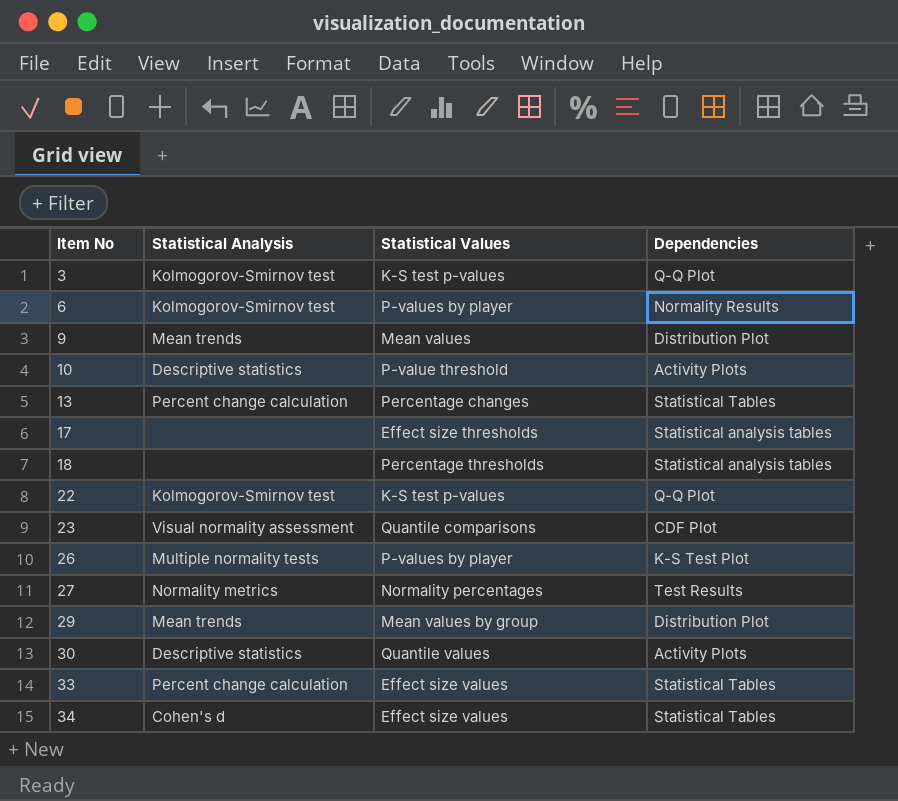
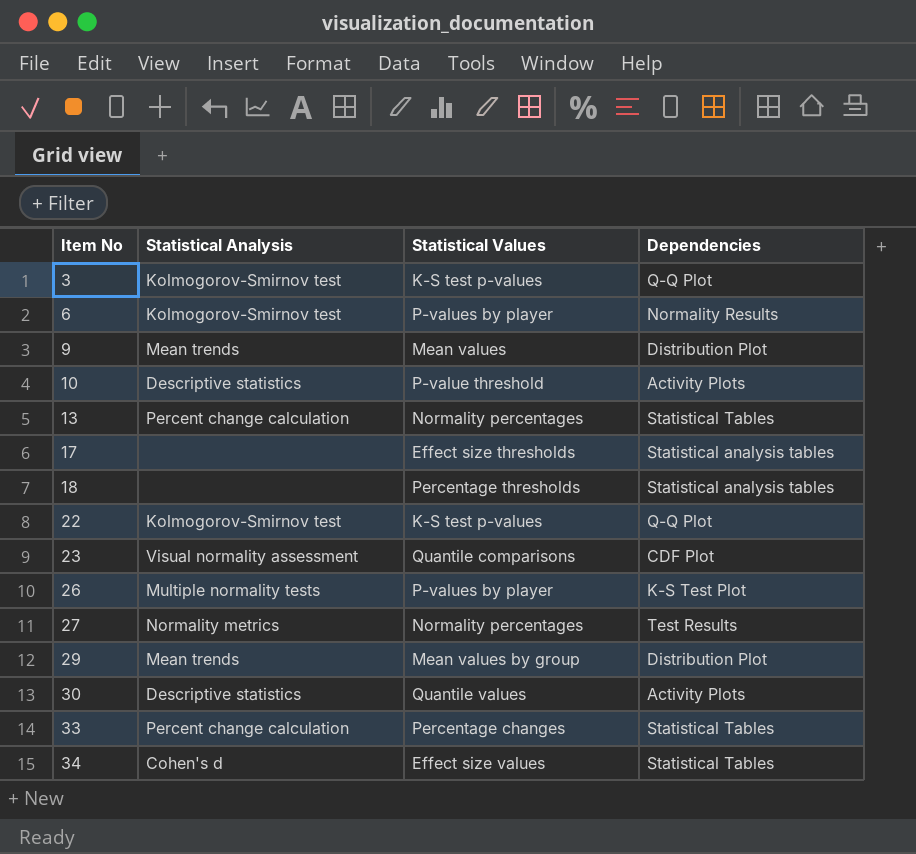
13 | Statistical Values: Percentage changes -> Normality percentages
33 | Statistical Values: Effect size values -> Percentage changes

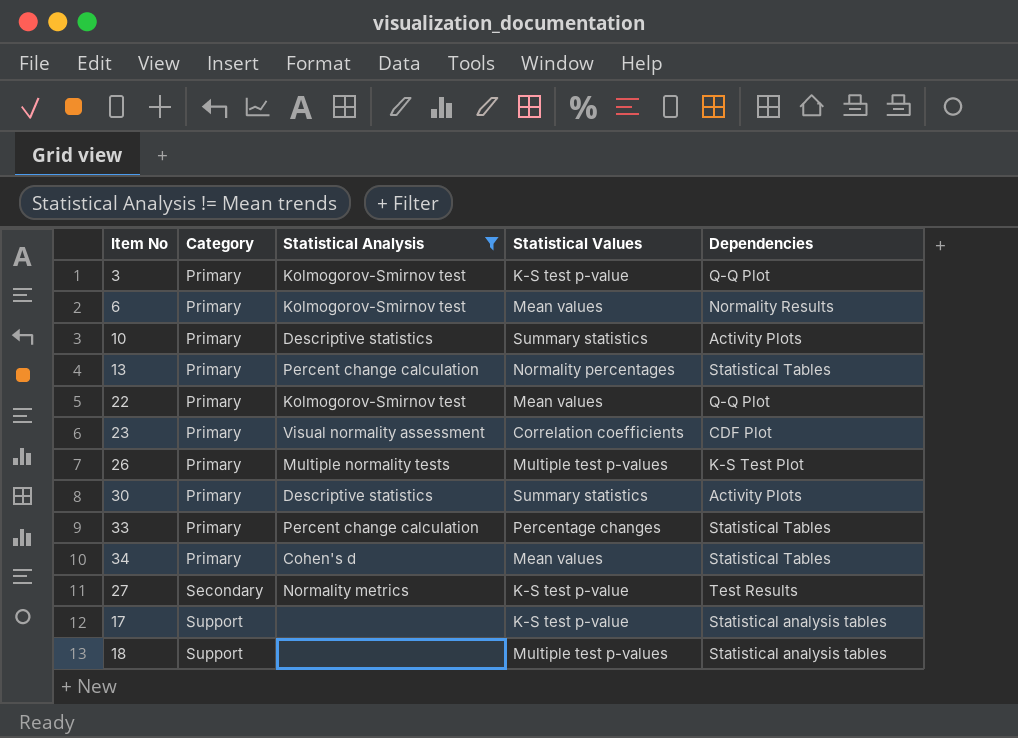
filter: none -> Statistical Analysis != Mean trends
row order: Item No ascending -> Category ascending
column Category | position: none -> 2
3 | Statistical Values: K-S test p-values -> K-S test p-value
6 | Statistical Values: P-values by player -> Mean values
10 | Statistical Values: P-value threshold -> Summary statistics
22 | Statistical Values: K-S test p-values -> Mean values
23 | Statistical Values: Quantile comparisons -> Correlation coefficients
26 | Statistical Values: P-values by player -> Multiple test p-values
30 | Statistical Values: Quantile values -> Summary statistics
34 | Statistical Values: Effect size values -> Mean values
27 | Statistical Values: Normality percentages -> K-S test p-value
17 | Statistical Values: Effect size thresholds -> K-S test p-value
18 | Statistical Values: Percentage thresholds -> Multiple test p-values

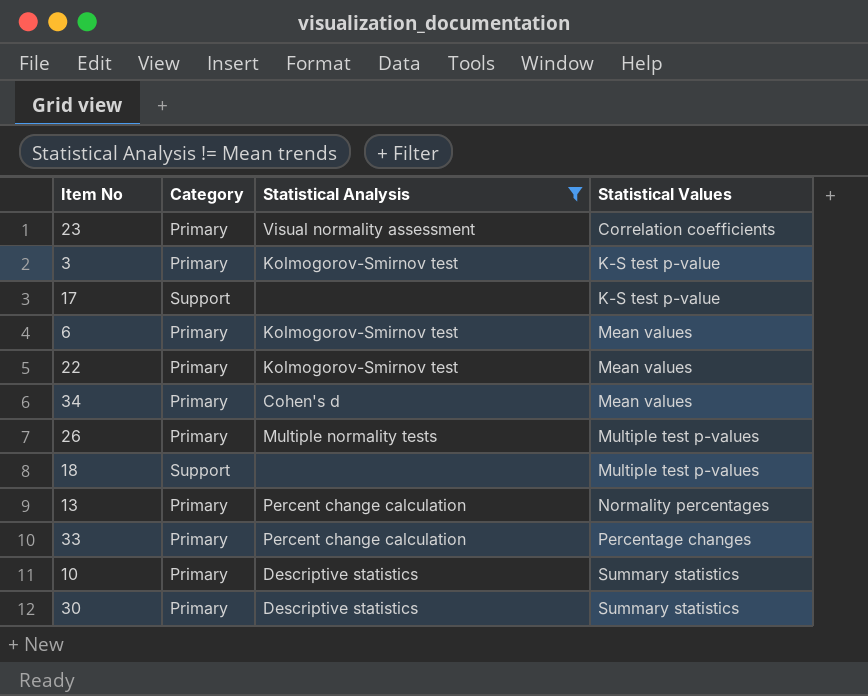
row order: Category ascending -> Statistical Values ascending
column Dependencies | position: 5 -> none
row 27: Secondary | Normality metrics | K-S test p-value | Test Results -> none

